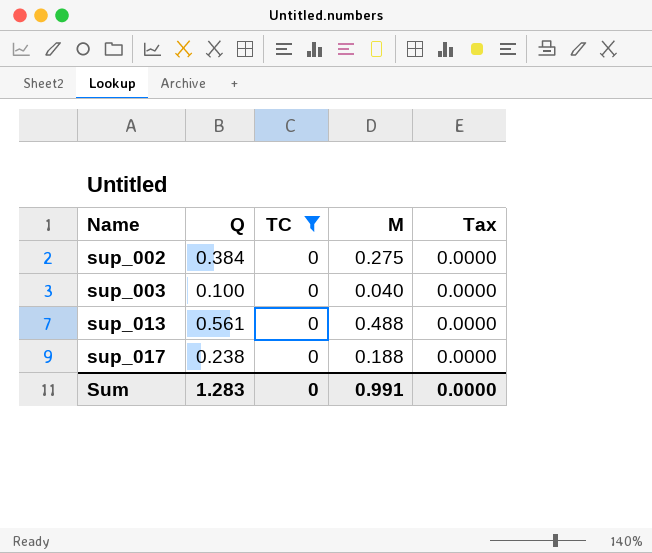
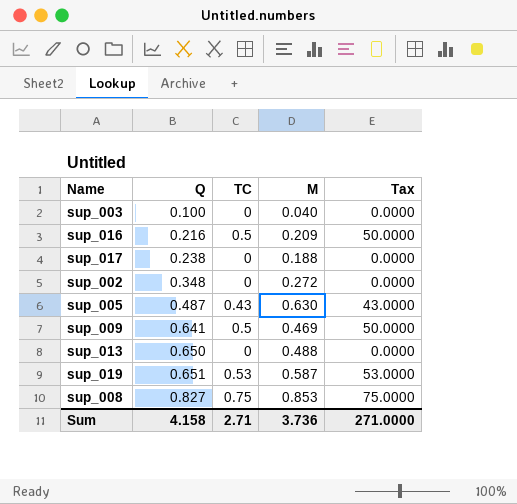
filter: TC = 0 -> none
row order: Name ascending -> Q ascending
sup_002 | Q: 0.384 -> 0.348
sup_002 | M: 0.275 -> 0.272
sup_013 | Q: 0.561 -> 0.650
Sum | Q: 1.283 -> 4.158
Sum | TC: 0 -> 2.71
Sum | M: 0.991 -> 3.736
Sum | Tax: 0.0000 -> 271.0000

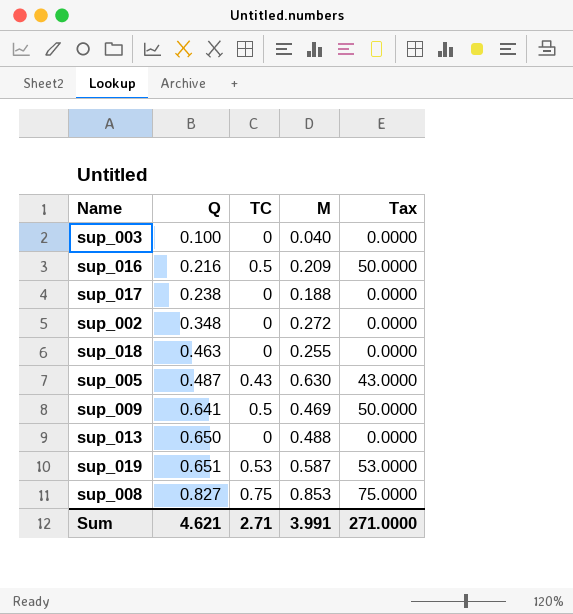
row sup_018: none -> 0.463 | 0 | 0.255 | 0.0000
Sum | Q: 4.158 -> 4.621
Sum | M: 3.736 -> 3.991

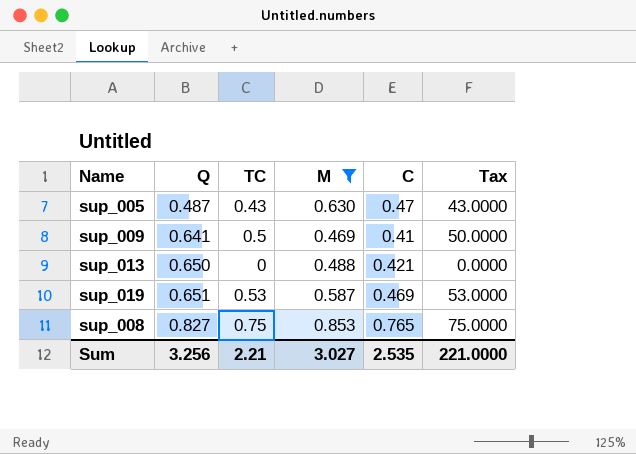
filter: none -> M >= 0.469
column C | position: none -> 5
Sum | Q: 4.621 -> 3.256
Sum | TC: 2.71 -> 2.21
Sum | M: 3.991 -> 3.027
Sum | Tax: 271.0000 -> 221.0000

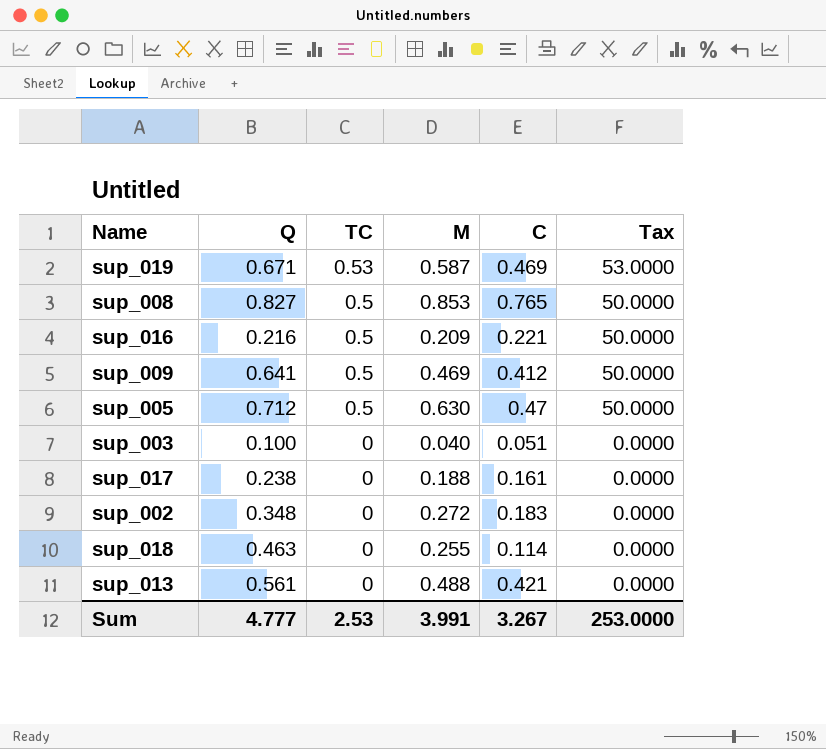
filter: M >= 0.469 -> none
row order: Q ascending -> TC descending
sup_019 | Q: 0.651 -> 0.671
sup_008 | TC: 0.75 -> 0.5
sup_008 | Tax: 75.0000 -> 50.0000
sup_009 | C: 0.41 -> 0.412
sup_005 | Q: 0.487 -> 0.712
sup_005 | TC: 0.43 -> 0.5
sup_005 | Tax: 43.0000 -> 50.0000
sup_013 | Q: 0.650 -> 0.561
Sum | Q: 3.256 -> 4.777
Sum | TC: 2.21 -> 2.53
Sum | M: 3.027 -> 3.991
Sum | C: 2.535 -> 3.267
Sum | Tax: 221.0000 -> 253.0000

